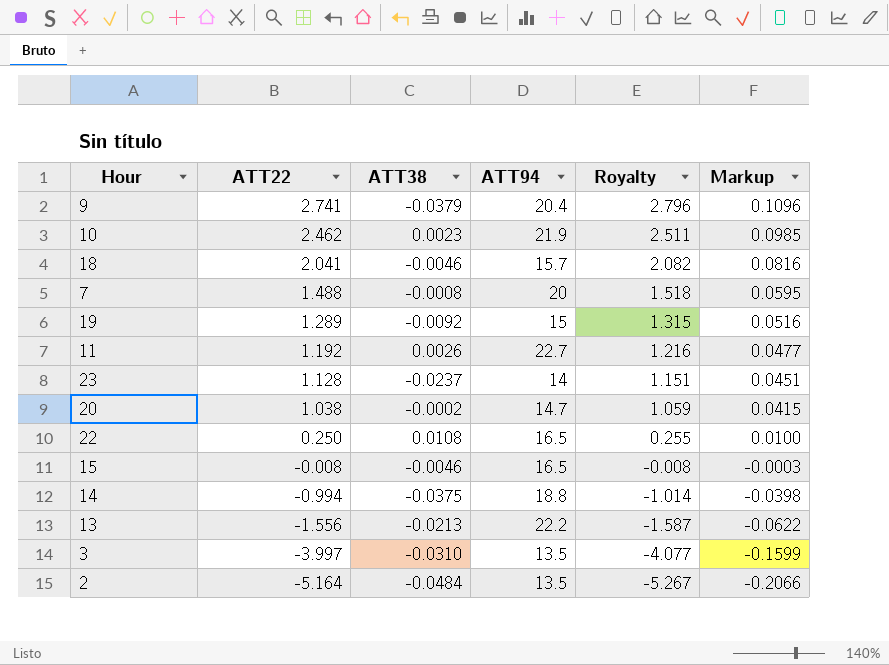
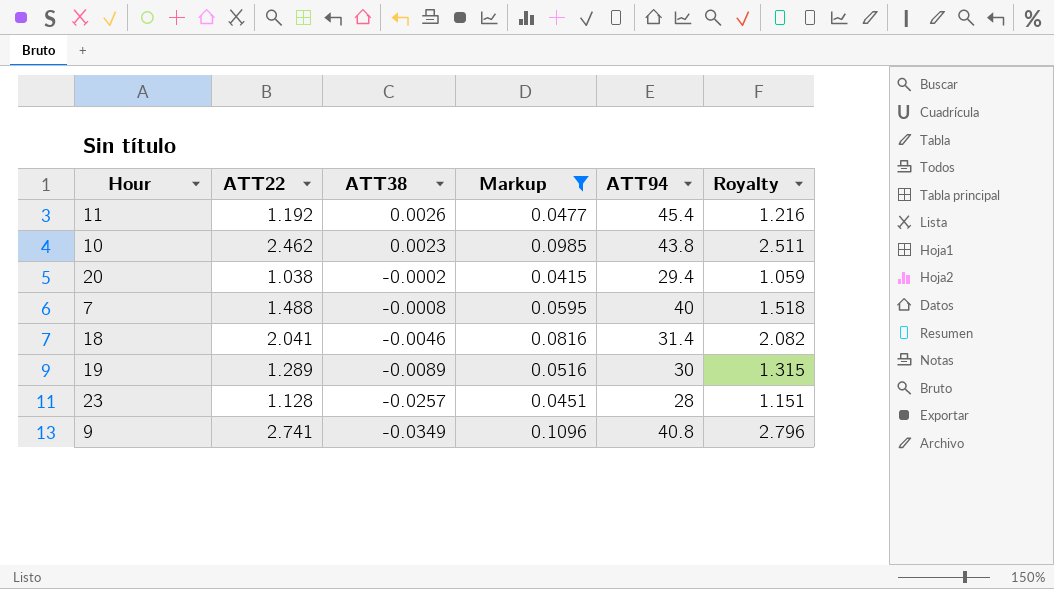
filter: none -> Markup >= 0.0415
row order: ATT22 descending -> ATT38 descending
column Markup | position: 6 -> 4
11 | ATT94: 22.7 -> 45.4
10 | ATT94: 21.9 -> 43.8
20 | ATT94: 14.7 -> 29.4
7 | ATT94: 20 -> 40
18 | ATT94: 15.7 -> 31.4
19 | ATT38: -0.0092 -> -0.0089
19 | ATT94: 15 -> 30
23 | ATT38: -0.0237 -> -0.0257
23 | ATT94: 14 -> 28
9 | ATT38: -0.0379 -> -0.0349
9 | ATT94: 20.4 -> 40.8

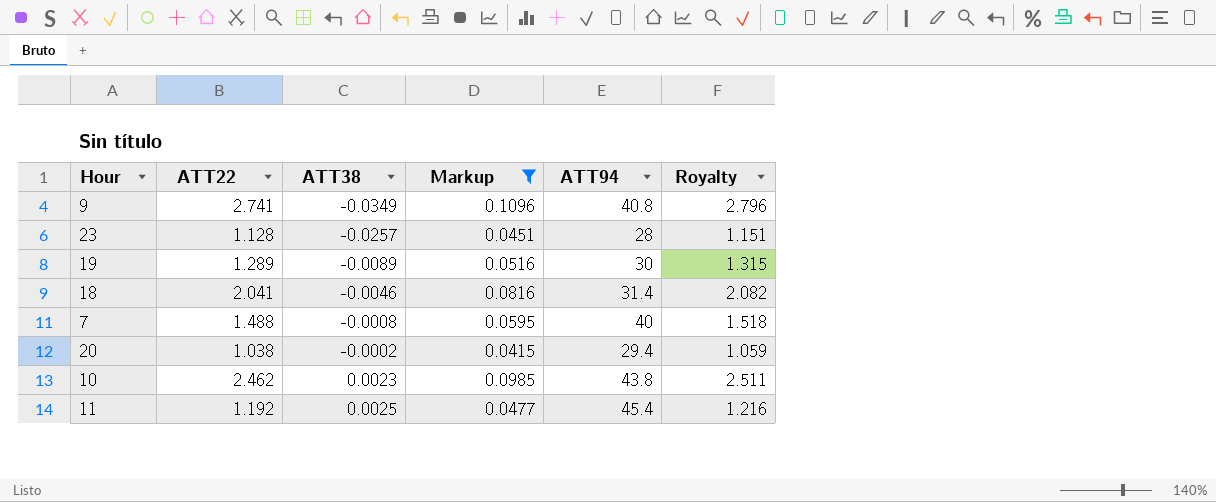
row order: ATT38 descending -> ATT38 ascending
11 | ATT38: 0.0026 -> 0.0025

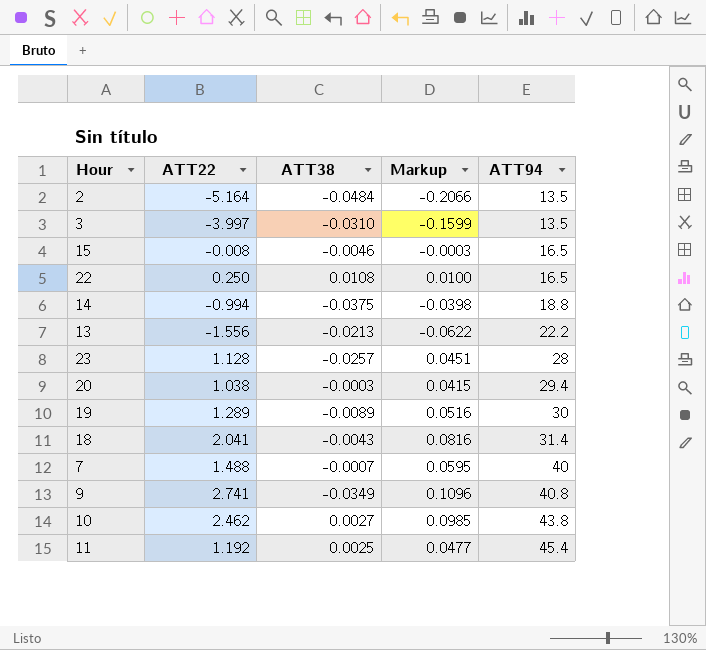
filter: Markup >= 0.0415 -> none
row order: ATT38 ascending -> ATT94 ascending
column Royalty | formula: [ATT22] * 1.02 -> none
20 | ATT38: -0.0002 -> -0.0003
18 | ATT38: -0.0046 -> -0.0043
7 | ATT38: -0.0008 -> -0.0007
10 | ATT38: 0.0023 -> 0.0027

